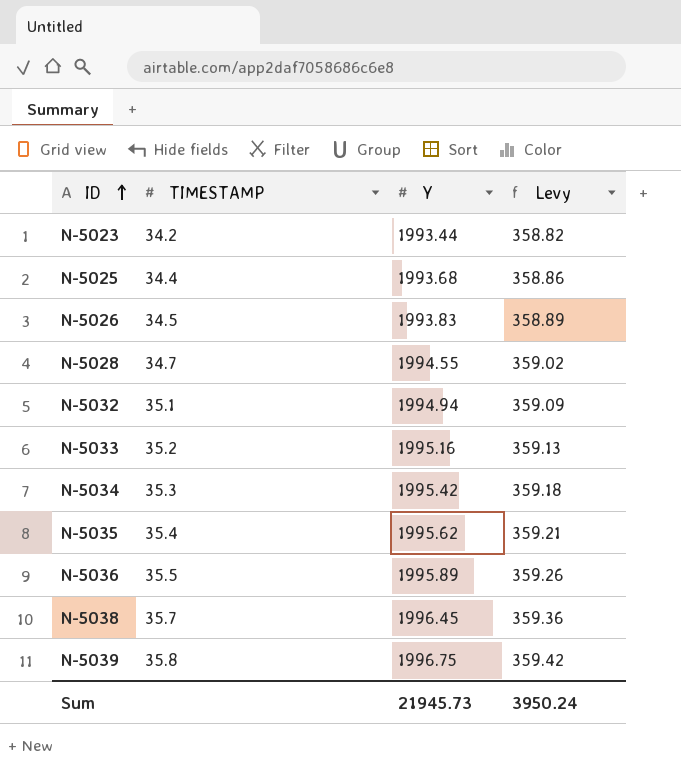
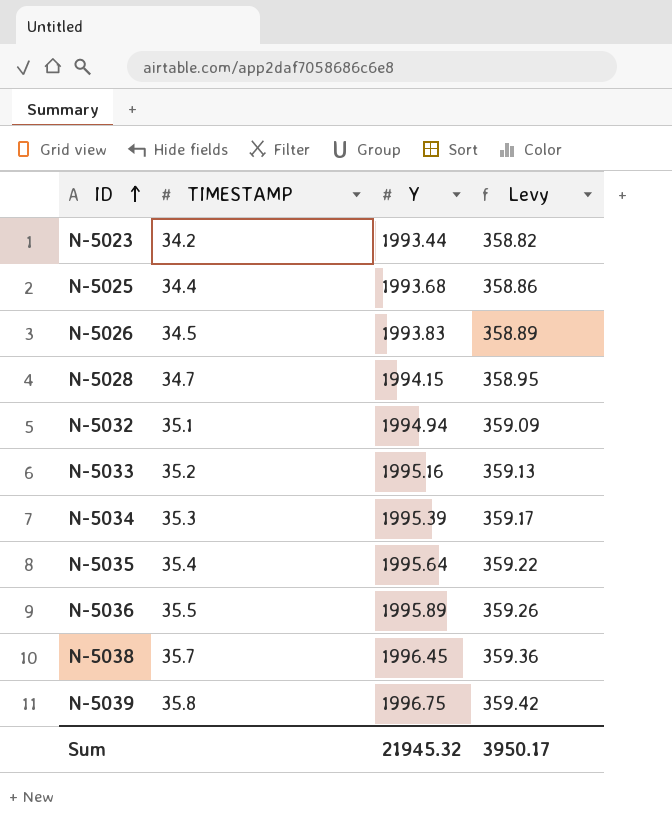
N-5028 | Y: 1994.55 -> 1994.15
N-5028 | Levy: 359.02 -> 358.95
N-5034 | Y: 1995.42 -> 1995.39
N-5034 | Levy: 359.18 -> 359.17
N-5035 | Y: 1995.62 -> 1995.64
N-5035 | Levy: 359.21 -> 359.22
Sum | Y: 21945.73 -> 21945.32
Sum | Levy: 3950.24 -> 3950.17

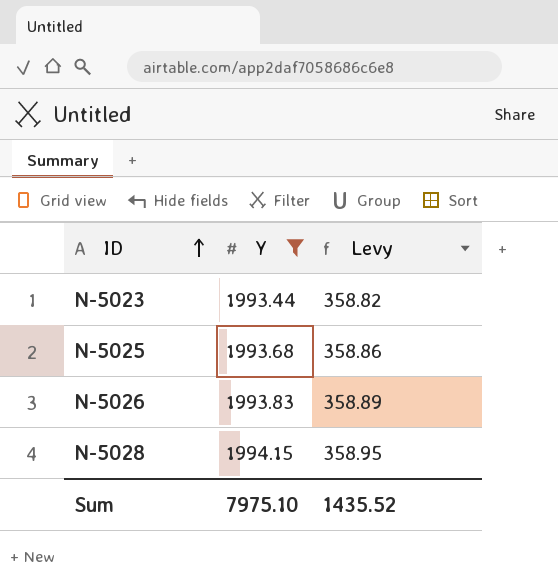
filter: none -> Y <= 1994.15
column TIMESTAMP | position: 2 -> none
Sum | Y: 21945.32 -> 7975.10
Sum | Levy: 3950.17 -> 1435.52

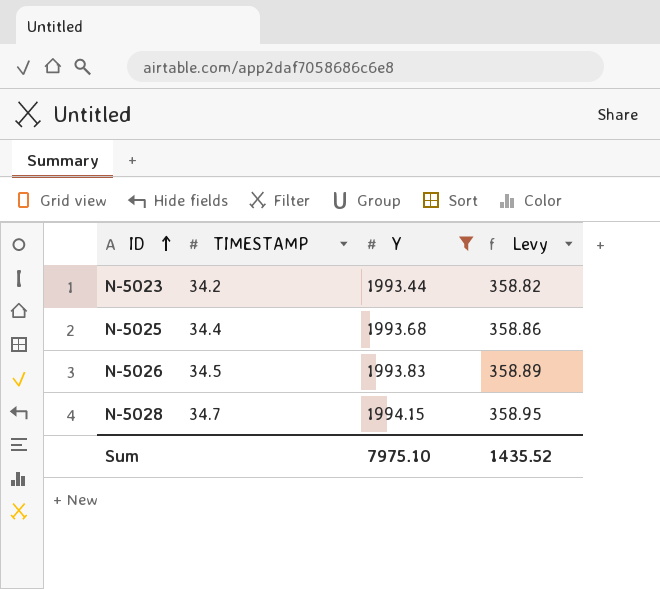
column TIMESTAMP | position: none -> 2

